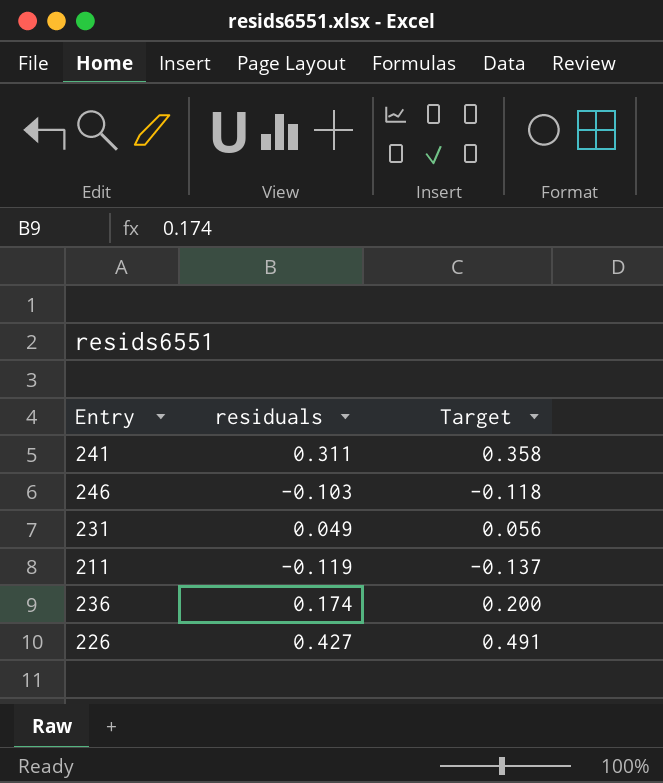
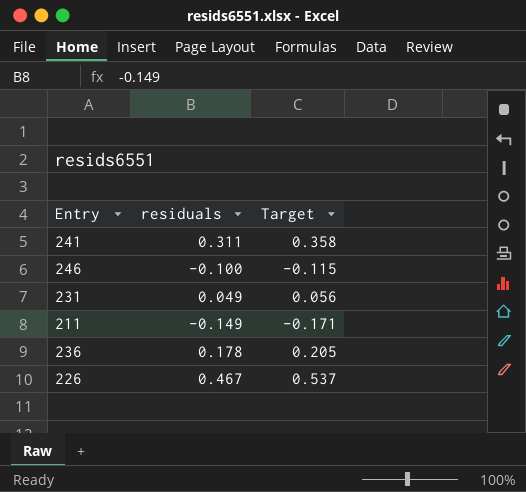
246 | residuals: -0.103 -> -0.100
246 | Target: -0.118 -> -0.115
211 | residuals: -0.119 -> -0.149
211 | Target: -0.137 -> -0.171
236 | residuals: 0.174 -> 0.178
236 | Target: 0.200 -> 0.205
226 | residuals: 0.427 -> 0.467
226 | Target: 0.491 -> 0.537

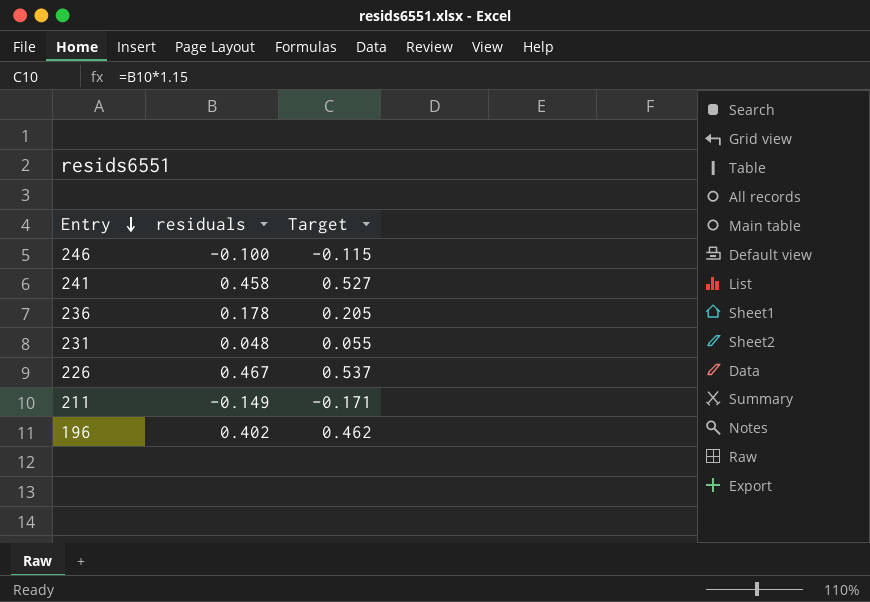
row order: none -> Entry descending
241 | residuals: 0.311 -> 0.458
241 | Target: 0.358 -> 0.527
231 | residuals: 0.049 -> 0.048
231 | Target: 0.056 -> 0.055
row 196: none -> 0.402 | 0.462

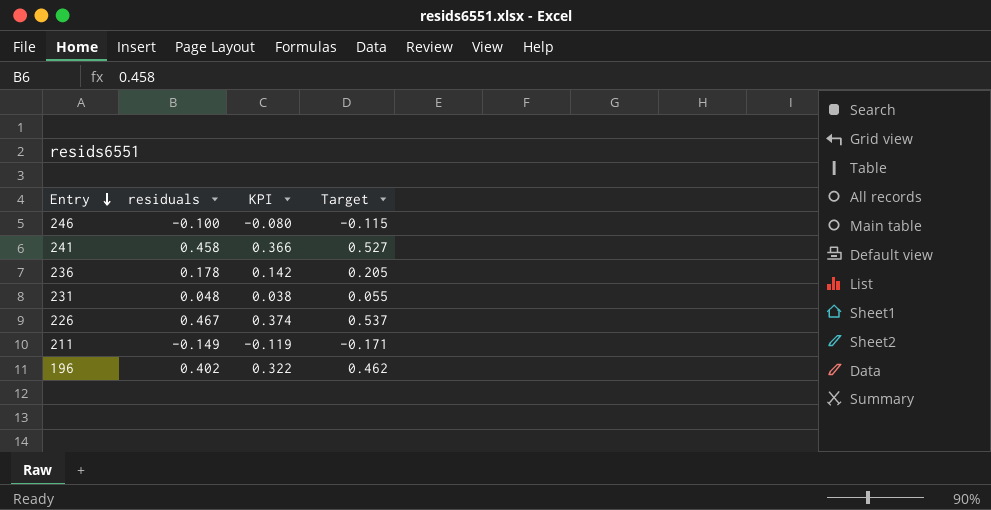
column KPI | formula: none -> [residuals] * 0.8

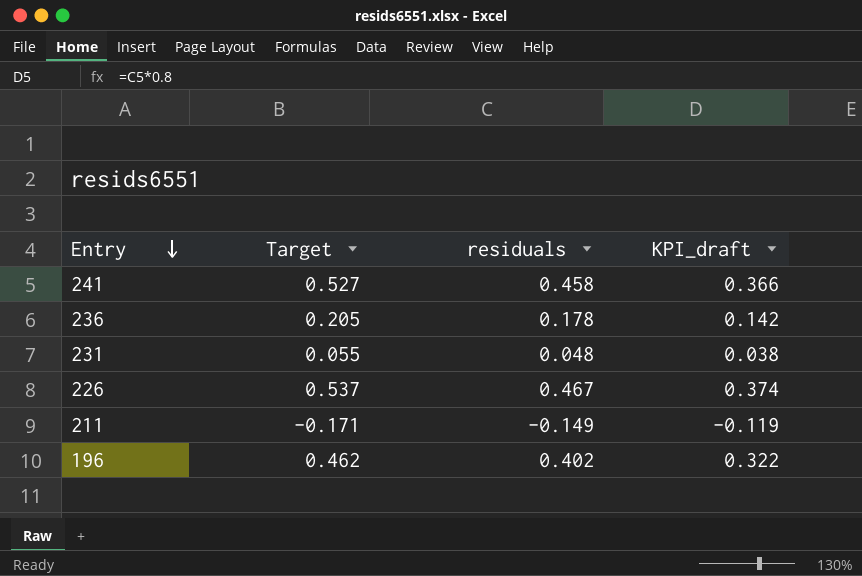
column Target | position: 4 -> 2
column name: KPI -> KPI_draft
row 246: -0.100 | -0.080 | -0.115 -> none

